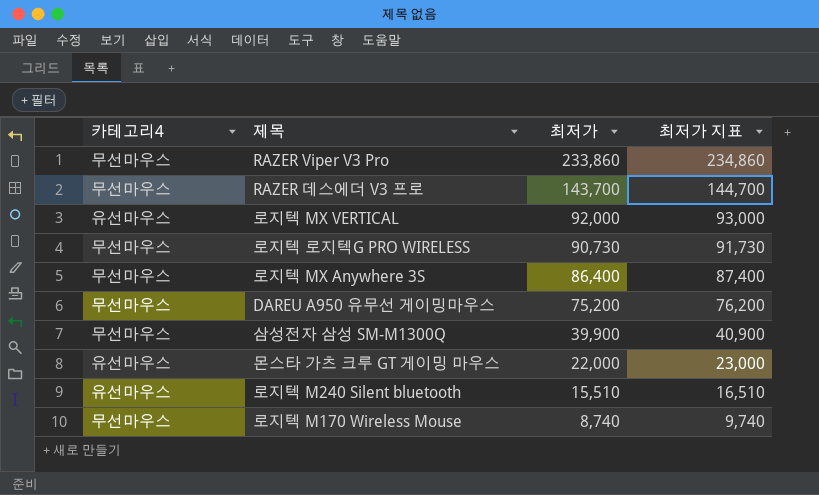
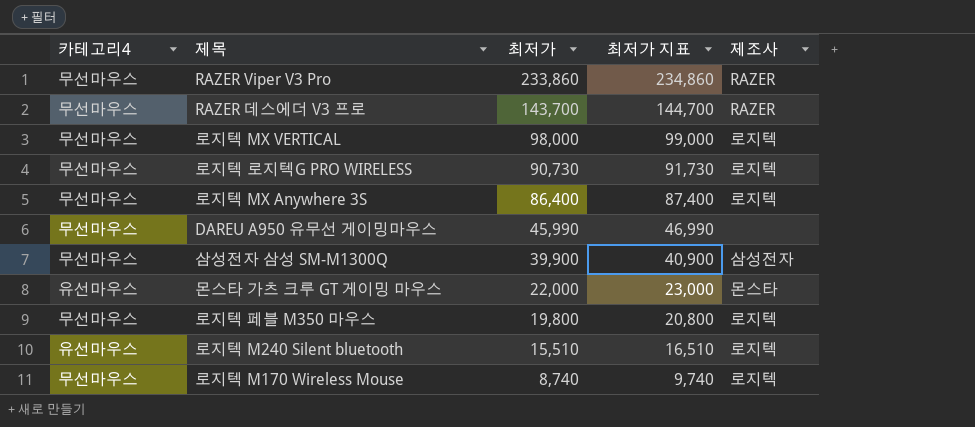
column 제조사 | position: none -> 5
로지텍 MX VERTICAL | 카테고리4: 유선마우스 -> 무선마우스
로지텍 MX VERTICAL | 최저가: 92,000 -> 98,000
로지텍 MX VERTICAL | 최저가 지표: 93,000 -> 99,000
DAREU A950 유무선 게이밍마우스 | 최저가: 75,200 -> 45,990
DAREU A950 유무선 게이밍마우스 | 최저가 지표: 76,200 -> 46,990
row 로지텍 페블 M350 마우스: none -> 무선마우스 | 19,800 | 20,800 | 로지텍

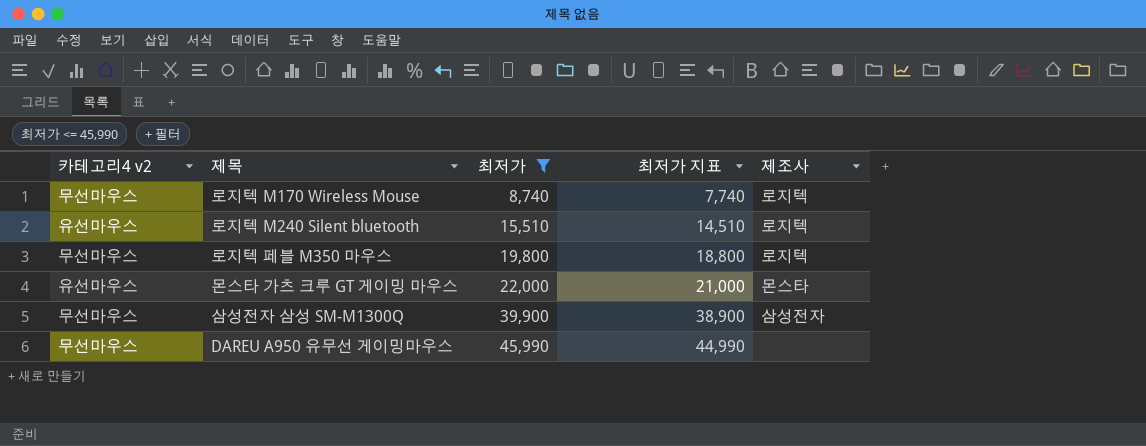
filter: none -> 최저가 <= 45,990
row order: 최저가 descending -> 최저가 ascending
column name: 카테고리4 -> 카테고리4 v2
column 최저가 지표 | formula: [최저가] + 1000 -> [최저가] - 1000

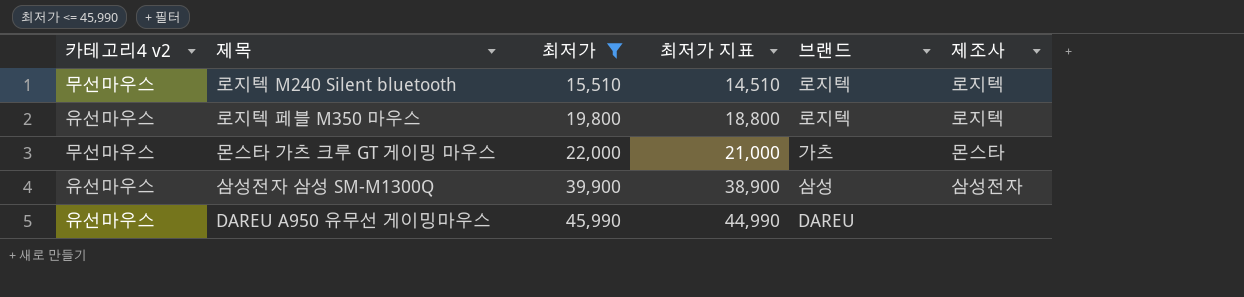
column 브랜드 | position: none -> 5
row 로지텍 M170 Wireless Mouse: 무선마우스 | 8,740 | 7,740 | 로지텍 -> none
로지텍 M240 Silent bluetooth | 카테고리4 v2: 유선마우스 -> 무선마우스
로지텍 페블 M350 마우스 | 카테고리4 v2: 무선마우스 -> 유선마우스
몬스타 가츠 크루 GT 게이밍 마우스 | 카테고리4 v2: 유선마우스 -> 무선마우스
삼성전자 삼성 SM-M1300Q | 카테고리4 v2: 무선마우스 -> 유선마우스
DAREU A950 유무선 게이밍마우스 | 카테고리4 v2: 무선마우스 -> 유선마우스

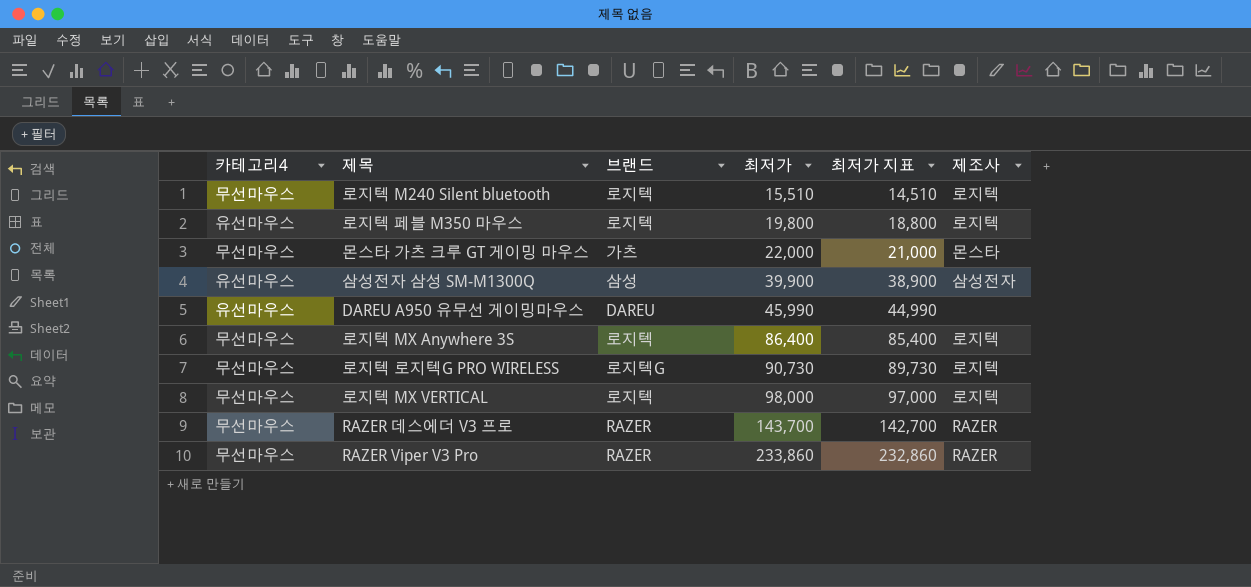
filter: 최저가 <= 45,990 -> none
column name: 카테고리4 v2 -> 카테고리4
column 브랜드 | position: 5 -> 3

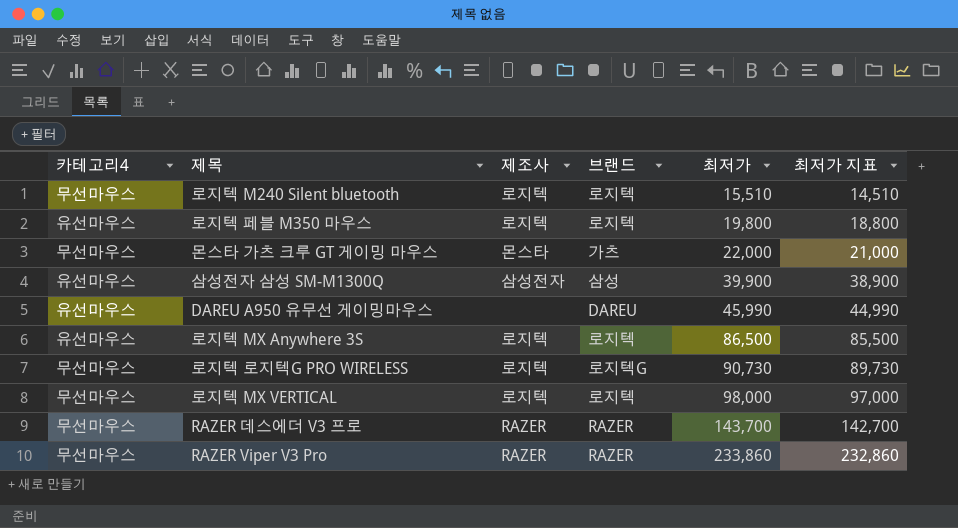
column 제조사 | position: 6 -> 3
로지텍 MX Anywhere 3S | 카테고리4: 무선마우스 -> 유선마우스
로지텍 MX Anywhere 3S | 최저가: 86,400 -> 86,500
로지텍 MX Anywhere 3S | 최저가 지표: 85,400 -> 85,500

